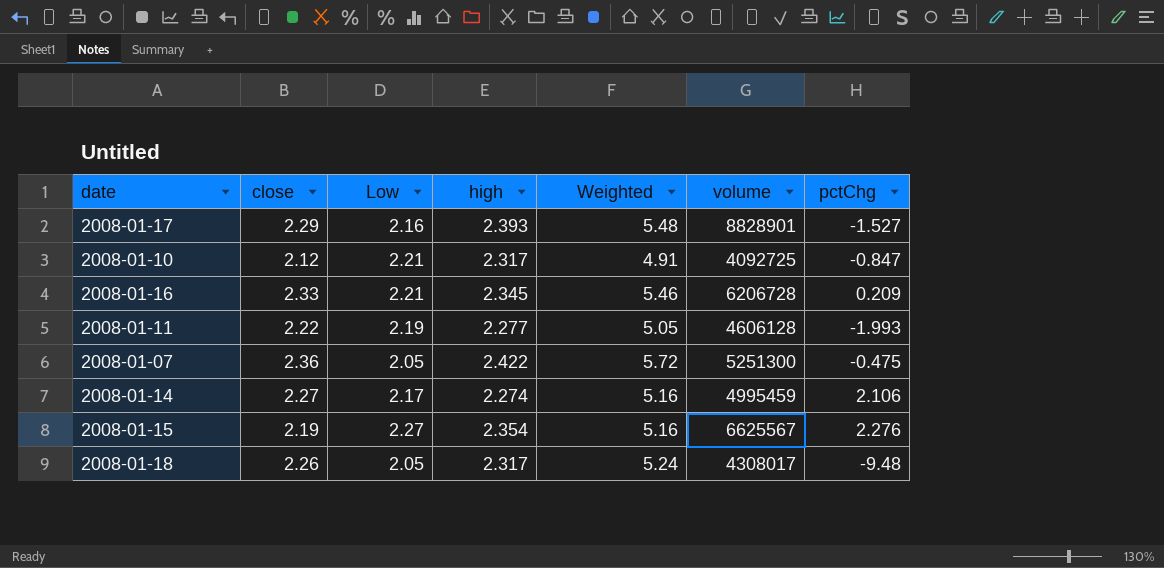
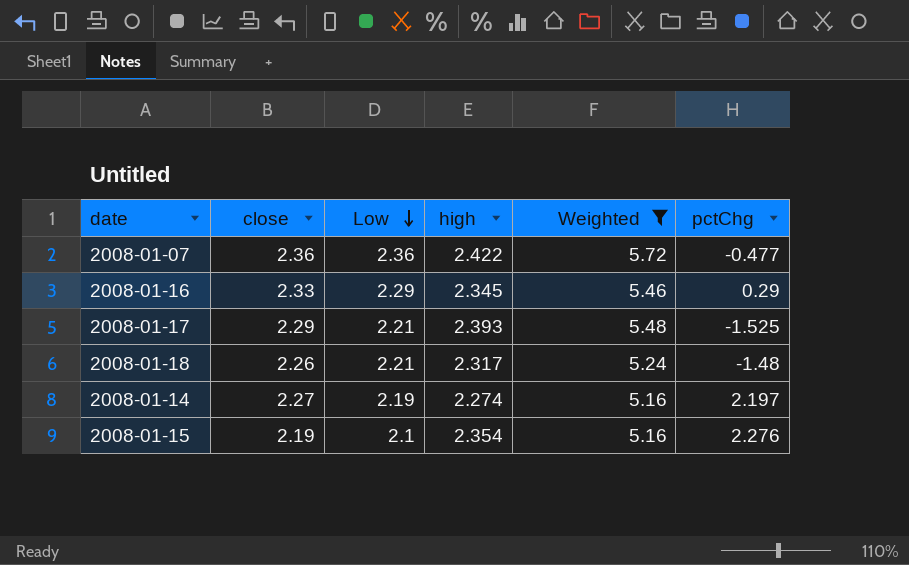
filter: none -> Weighted >= 5.16
row order: none -> Low descending
column volume | position: 6 -> none
2008-01-07 | Low: 2.05 -> 2.36
2008-01-07 | pctChg: -0.475 -> -0.477
2008-01-16 | Low: 2.21 -> 2.29
2008-01-16 | pctChg: 0.209 -> 0.29
2008-01-17 | Low: 2.16 -> 2.21
2008-01-17 | pctChg: -1.527 -> -1.525
2008-01-18 | Low: 2.05 -> 2.21
2008-01-18 | pctChg: -9.48 -> -1.48
2008-01-14 | Low: 2.17 -> 2.19
2008-01-14 | pctChg: 2.106 -> 2.197
2008-01-15 | Low: 2.27 -> 2.1

